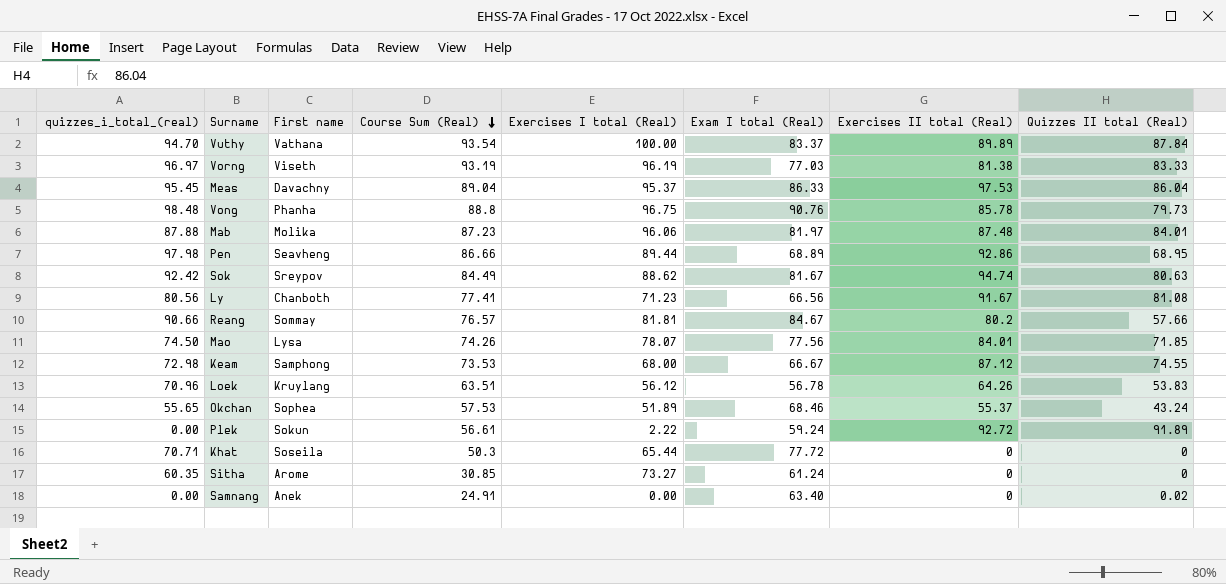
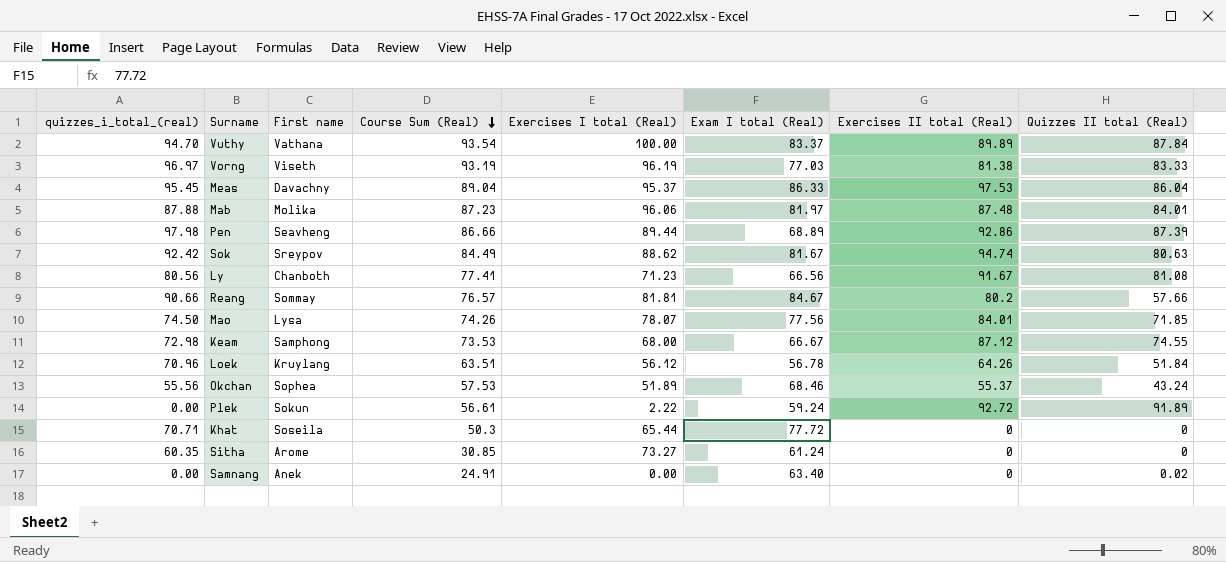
row Vong: 98.48 | Phanha | 88.8 | 96.75 | 90.76 | 85.78 | 79.73 -> none
Pen | Quizzes II total (Real): 68.95 -> 87.39
Loek | Quizzes II total (Real): 53.83 -> 51.84
Okchan | quizzes_i_total_(real): 55.65 -> 55.56

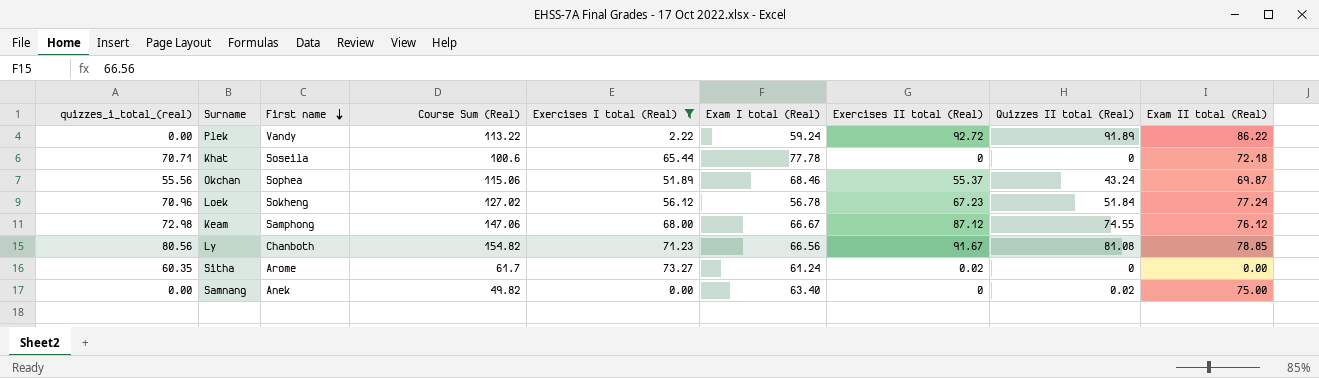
filter: none -> Exercises I total (Real) <= 73.27
row order: Course Sum (Real) descending -> First name descending
column Exam II total (Real) | position: none -> 9
Plek | First name: Sokun -> Vandy
Plek | Course Sum (Real): 56.61 -> 113.22
Khat | Course Sum (Real): 50.3 -> 100.6
Khat | Exam I total (Real): 77.72 -> 77.78
Okchan | Course Sum (Real): 57.53 -> 115.06
Loek | First name: Kruylang -> Sokheng
Loek | Course Sum (Real): 63.51 -> 127.02
Loek | Exercises II total (Real): 64.26 -> 67.23
Keam | Course Sum (Real): 73.53 -> 147.06
Ly | Course Sum (Real): 77.41 -> 154.82
Sitha | Course Sum (Real): 30.85 -> 61.7
Sitha | Exercises II total (Real): 0 -> 0.02
Samnang | Course Sum (Real): 24.91 -> 49.82

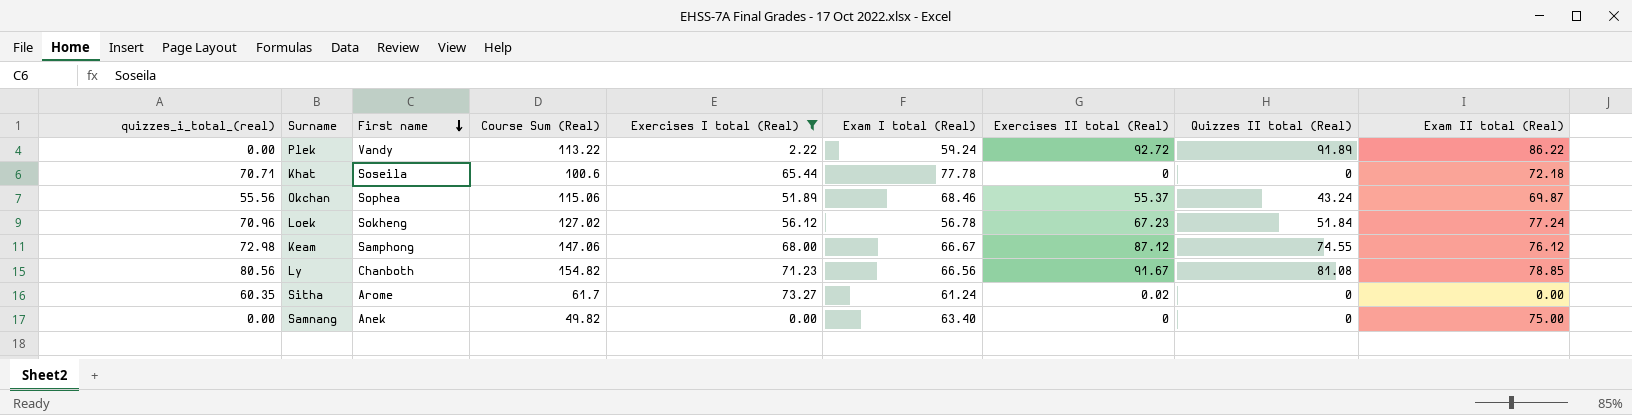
Samnang | Quizzes II total (Real): 0.02 -> 0

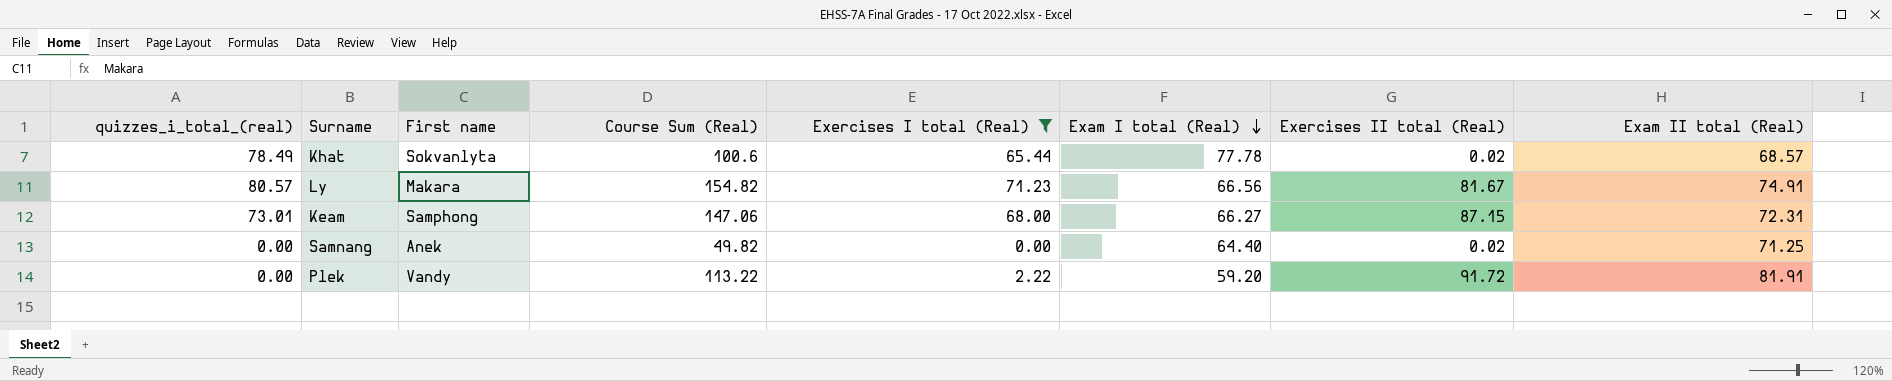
row order: First name descending -> Exam I total (Real) descending
column Quizzes II total (Real) | position: 8 -> none
row Okchan: 55.56 | Sophea | 115.06 | 51.89 | 68.46 | 55.37 | 43.24 | 69.87 -> none
row Loek: 70.96 | Sokheng | 127.02 | 56.12 | 56.78 | 67.23 | 51.84 | 77.24 -> none
row Sitha: 60.35 | Arome | 61.7 | 73.27 | 61.24 | 0.02 | 0 | 0.00 -> none
Khat | quizzes_i_total_(real): 70.71 -> 78.49
Khat | First name: Soseila -> Sokvanlyta
Khat | Exercises II total (Real): 0 -> 0.02
Khat | Exam II total (Real): 72.18 -> 68.57
Ly | quizzes_i_total_(real): 80.56 -> 80.57
Ly | First name: Chanboth -> Makara
Ly | Exercises II total (Real): 91.67 -> 81.67
Ly | Exam II total (Real): 78.85 -> 74.91
Keam | quizzes_i_total_(real): 72.98 -> 73.01
Keam | Exam I total (Real): 66.67 -> 66.27
Keam | Exercises II total (Real): 87.12 -> 87.15
Keam | Exam II total (Real): 76.12 -> 72.31
Samnang | Exam I total (Real): 63.40 -> 64.40
Samnang | Exercises II total (Real): 0 -> 0.02
Samnang | Exam II total (Real): 75.00 -> 71.25
Plek | Exam I total (Real): 59.24 -> 59.20
Plek | Exercises II total (Real): 92.72 -> 91.72
Plek | Exam II total (Real): 86.22 -> 81.91

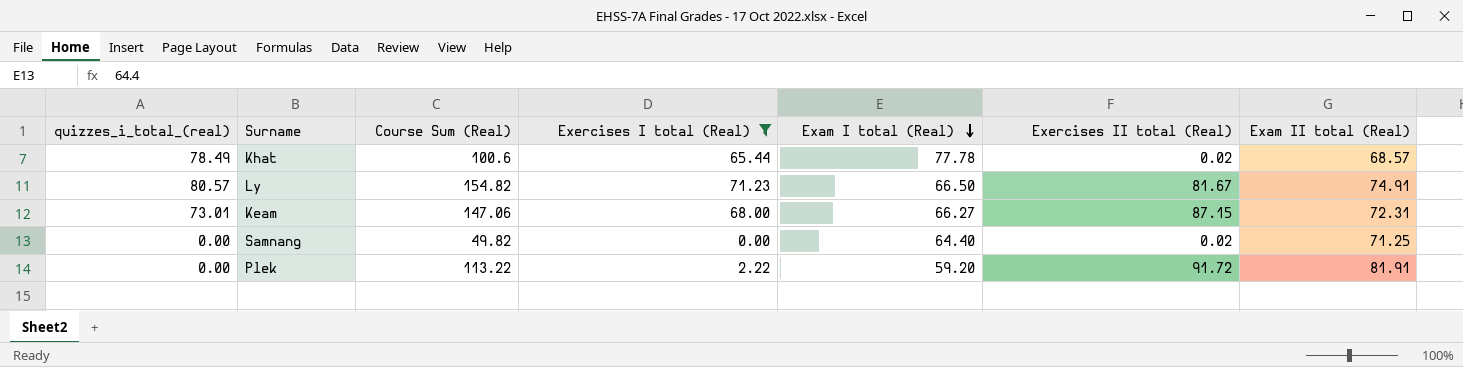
column First name | position: 3 -> none
Ly | Exam I total (Real): 66.56 -> 66.50

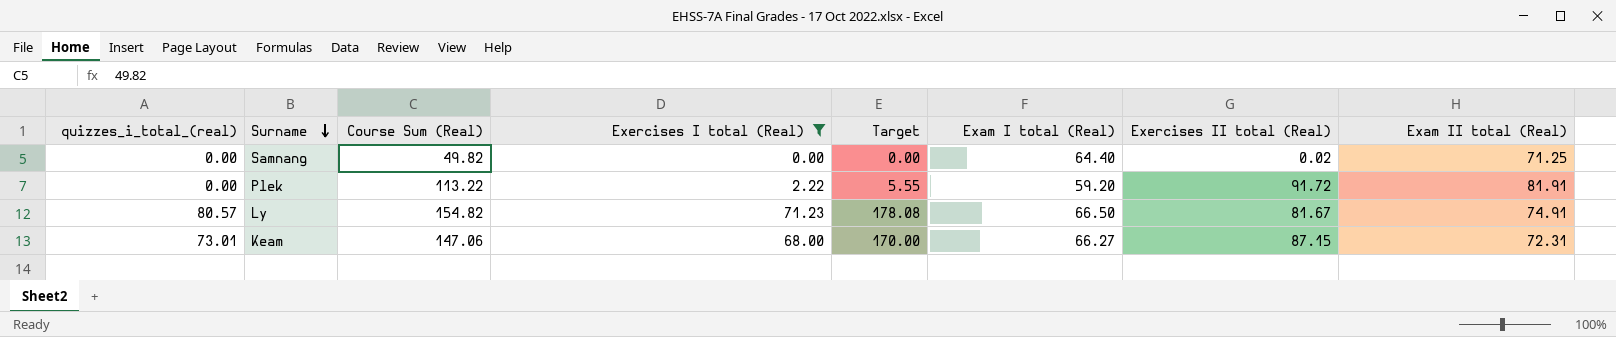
row order: Exam I total (Real) descending -> Surname descending
column Target | formula: none -> [Exercises I total (Real)] * 2.5
row Khat: 78.49 | 100.6 | 65.44 | 77.78 | 0.02 | 68.57 -> none

